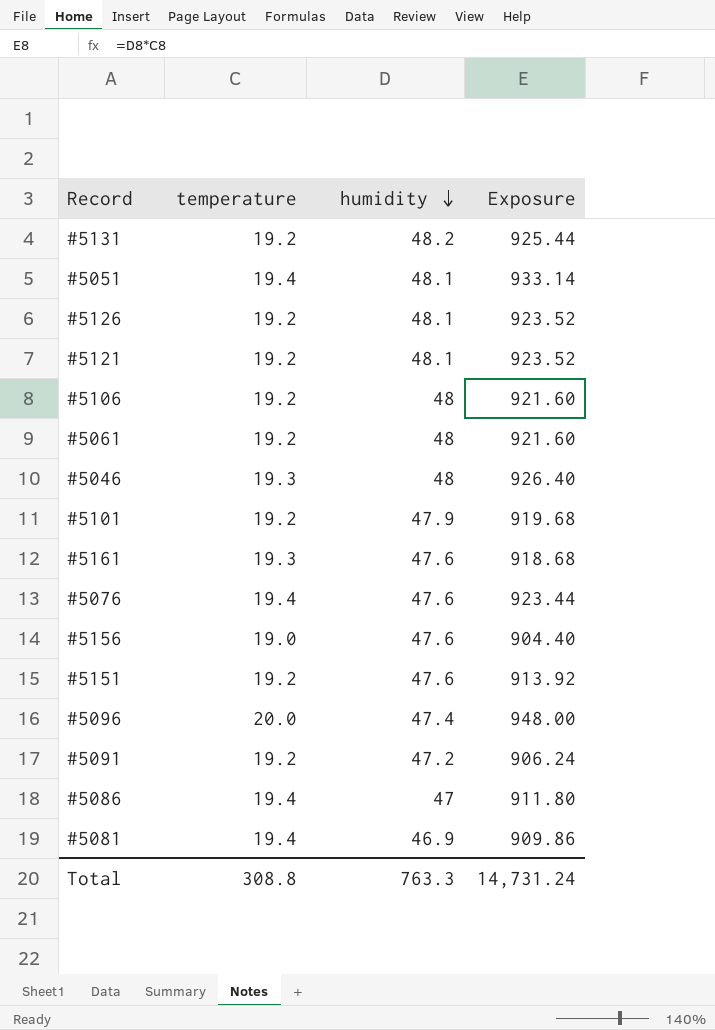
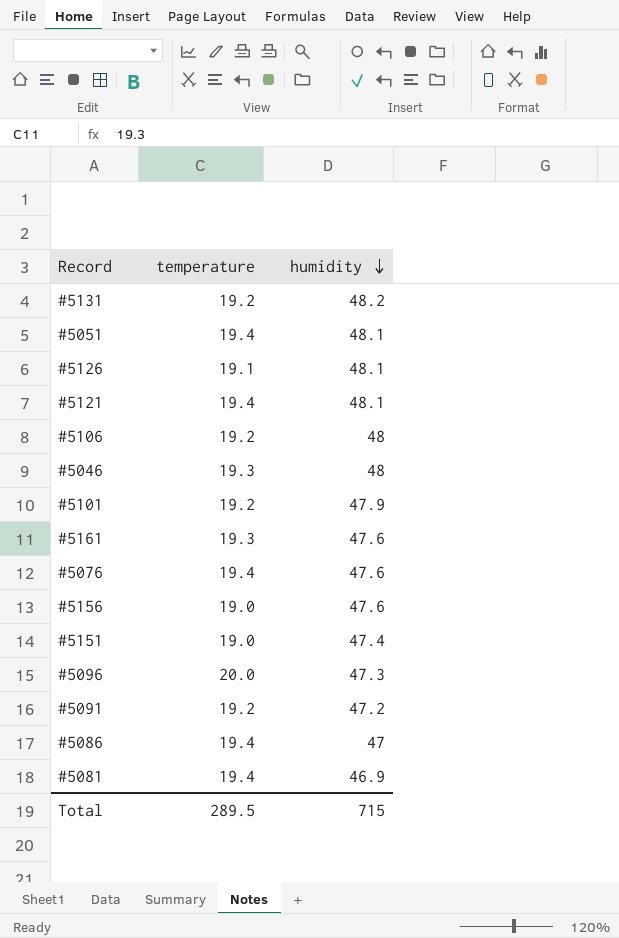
column Exposure | formula: [temperature] * [humidity] -> none
row #5061: 19.2 | 48 | 921.60 -> none
#5126 | temperature: 19.2 -> 19.1
#5121 | temperature: 19.2 -> 19.4
#5151 | temperature: 19.2 -> 19.0
#5151 | humidity: 47.6 -> 47.4
#5096 | humidity: 47.4 -> 47.3
Total | temperature: 308.8 -> 289.5
Total | humidity: 763.3 -> 715

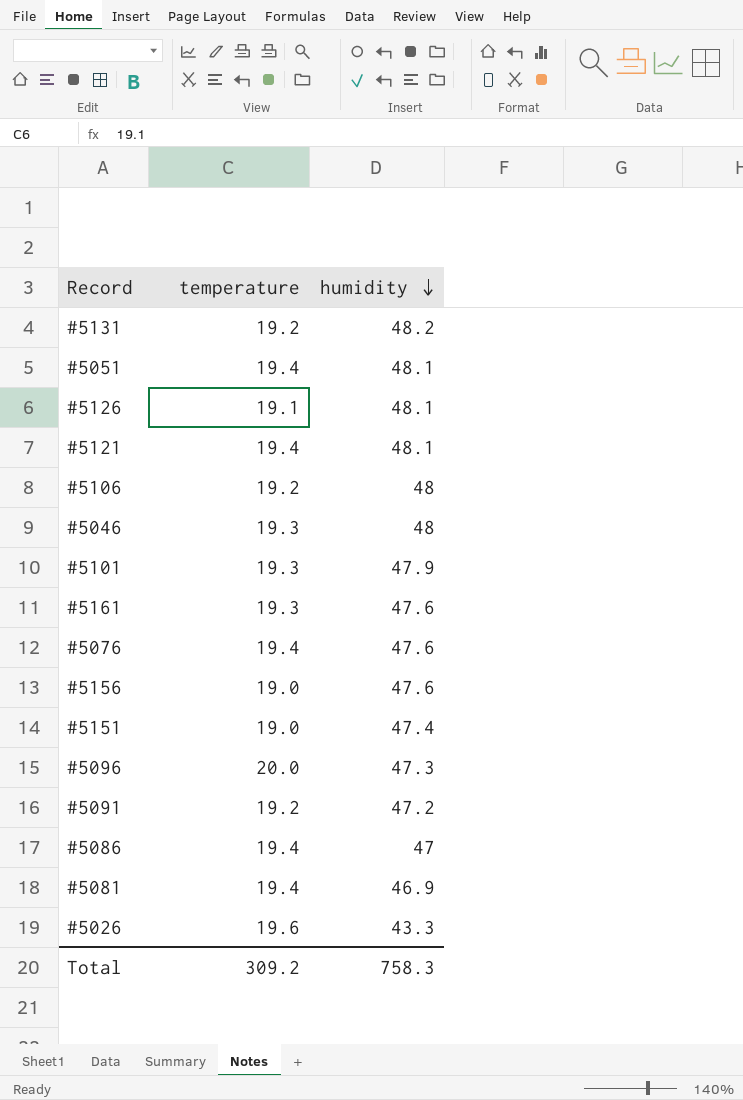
#5101 | temperature: 19.2 -> 19.3
row #5026: none -> 19.6 | 43.3
Total | temperature: 289.5 -> 309.2
Total | humidity: 715 -> 758.3

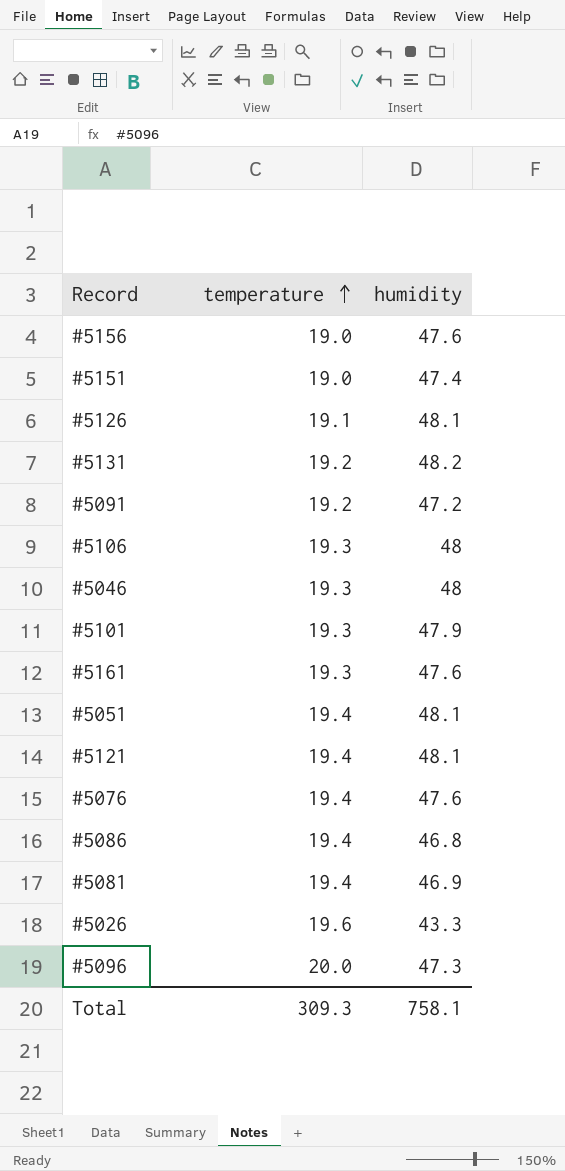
row order: humidity descending -> temperature ascending
#5106 | temperature: 19.2 -> 19.3
#5086 | humidity: 47 -> 46.8
Total | temperature: 309.2 -> 309.3
Total | humidity: 758.3 -> 758.1

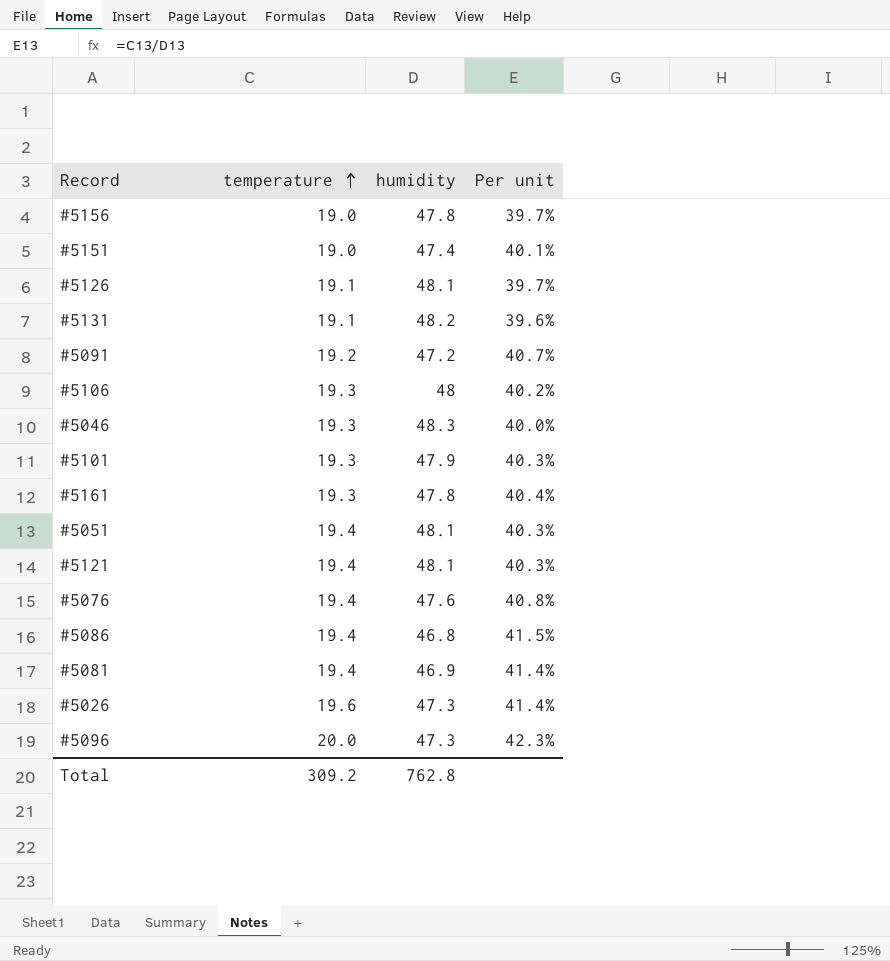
column Per unit | formula: none -> [temperature] / [humidity]
#5156 | humidity: 47.6 -> 47.8
#5131 | temperature: 19.2 -> 19.1
#5046 | humidity: 48 -> 48.3
#5161 | humidity: 47.6 -> 47.8
#5026 | humidity: 43.3 -> 47.3
Total | temperature: 309.3 -> 309.2
Total | humidity: 758.1 -> 762.8

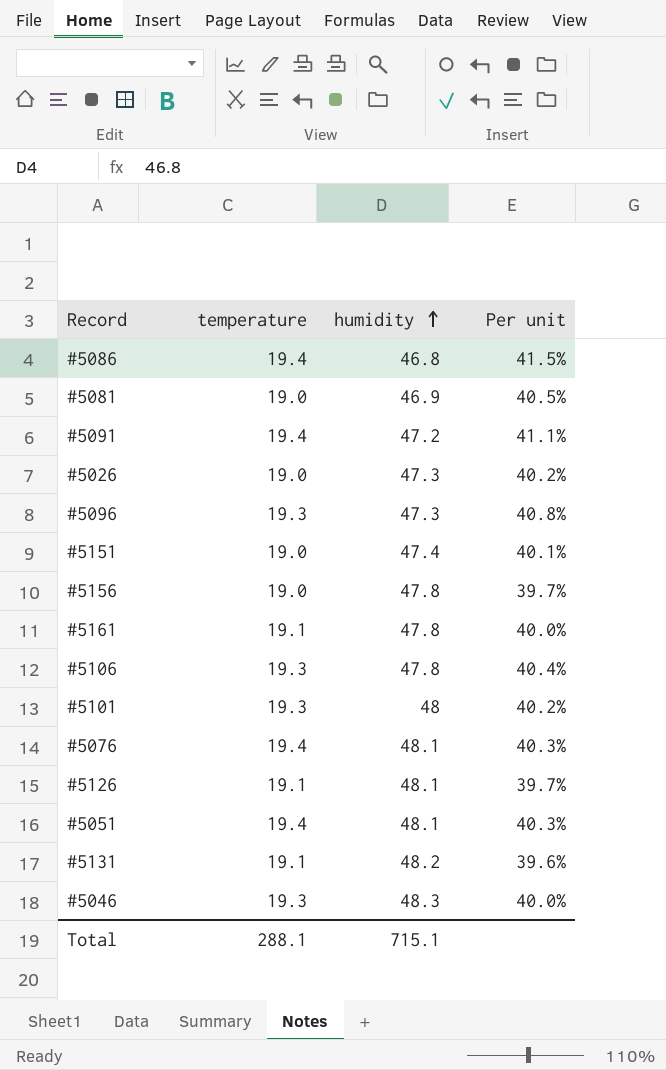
row order: temperature ascending -> humidity ascending
row #5121: 19.4 | 48.1 | 40.3% -> none
#5081 | temperature: 19.4 -> 19.0
#5081 | Per unit: 41.4% -> 40.5%
#5091 | temperature: 19.2 -> 19.4
#5091 | Per unit: 40.7% -> 41.1%
#5026 | temperature: 19.6 -> 19.0
#5026 | Per unit: 41.4% -> 40.2%
#5096 | temperature: 20.0 -> 19.3
#5096 | Per unit: 42.3% -> 40.8%
#5161 | temperature: 19.3 -> 19.1
#5161 | Per unit: 40.4% -> 40.0%
#5106 | humidity: 48 -> 47.8
#5106 | Per unit: 40.2% -> 40.4%
#5101 | humidity: 47.9 -> 48
#5101 | Per unit: 40.3% -> 40.2%
#5076 | humidity: 47.6 -> 48.1
#5076 | Per unit: 40.8% -> 40.3%
Total | temperature: 309.2 -> 288.1
Total | humidity: 762.8 -> 715.1

